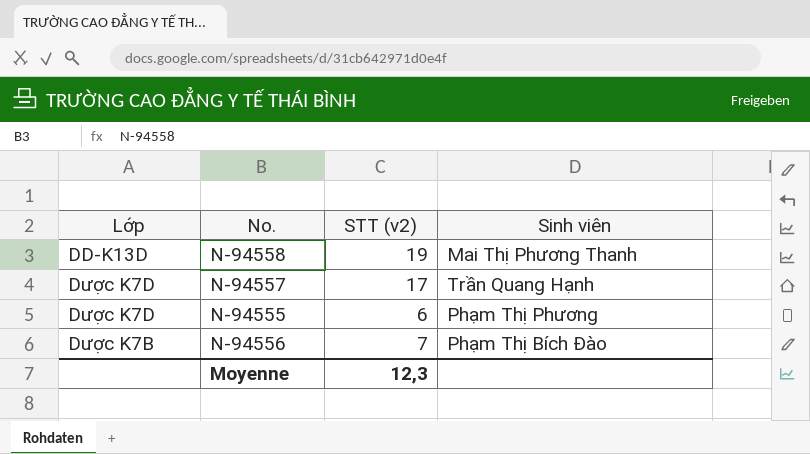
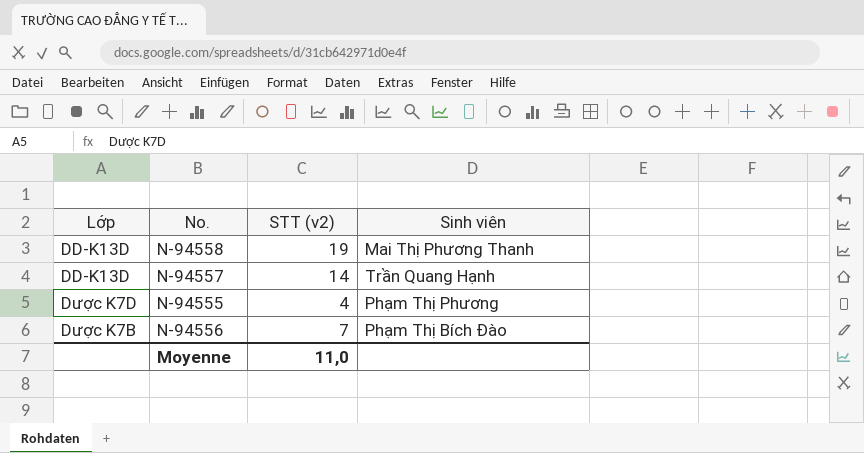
N-94557 | Lớp: Dược K7D -> DD-K13D
N-94557 | STT (v2): 17 -> 14
N-94555 | STT (v2): 6 -> 4
Moyenne | STT (v2): 12,3 -> 11,0

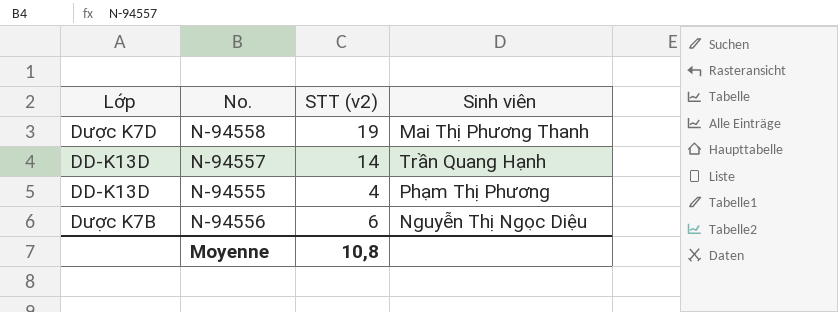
N-94558 | Lớp: DD-K13D -> Dược K7D
N-94555 | Lớp: Dược K7D -> DD-K13D
N-94556 | STT (v2): 7 -> 6
N-94556 | Sinh viên: Phạm Thị Bích Đào -> Nguyễn Thị Ngọc Diệu
Moyenne | STT (v2): 11,0 -> 10,8

